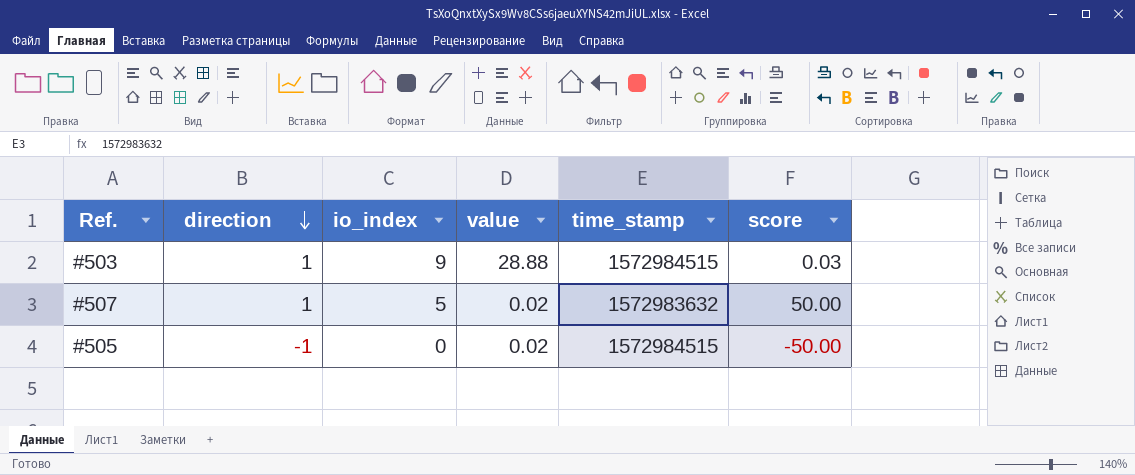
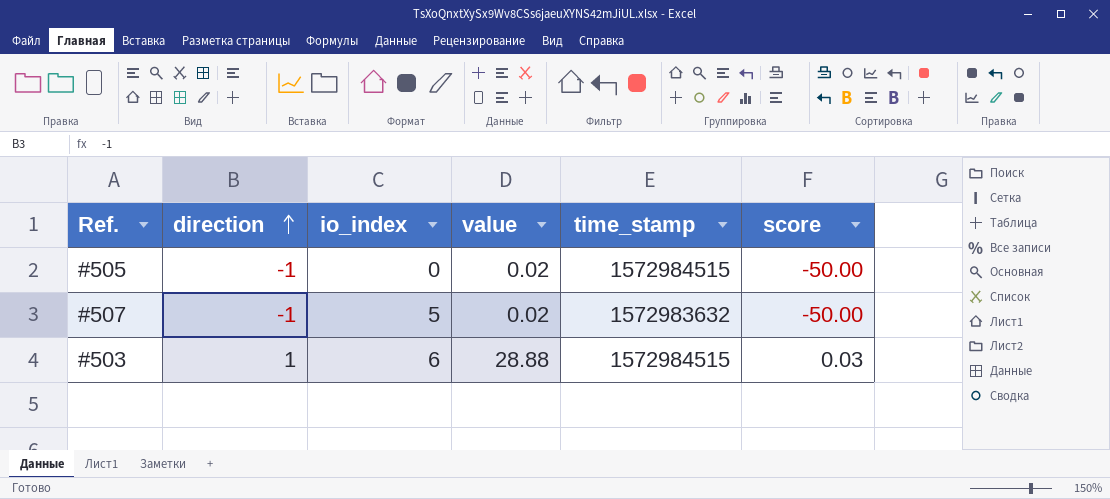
row order: direction descending -> direction ascending
#507 | direction: 1 -> -1
#507 | score: 50.00 -> -50.00
#503 | io_index: 9 -> 6

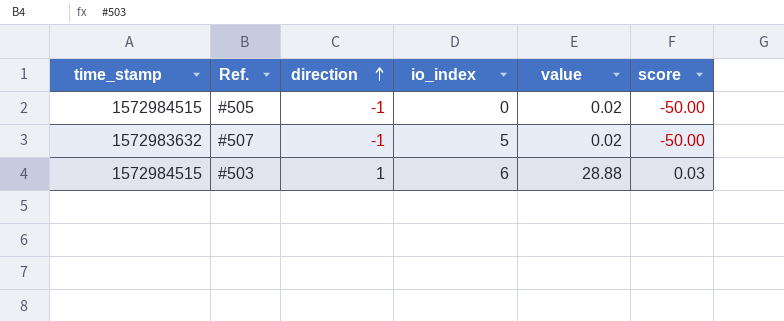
column time_stamp | position: 5 -> 1

